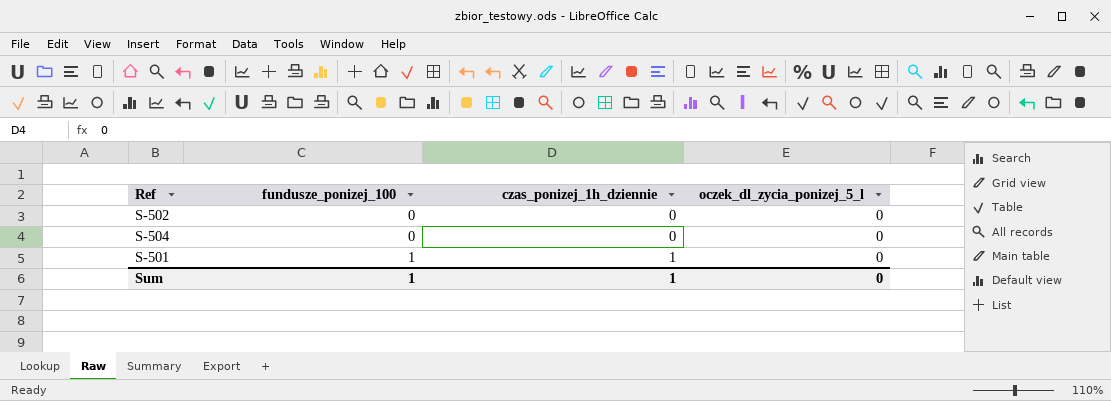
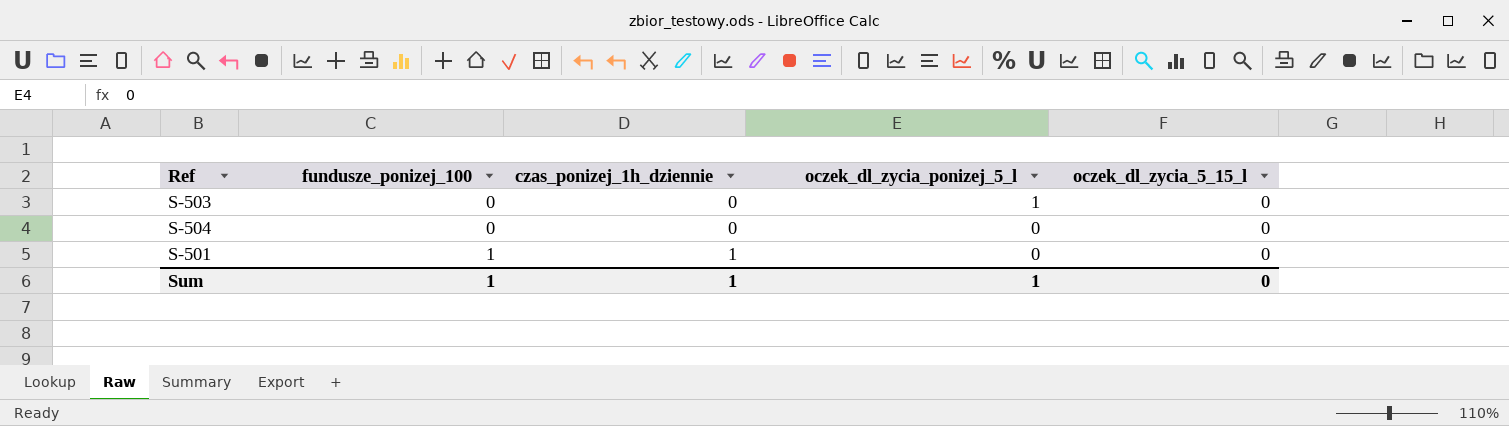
column oczek_dl_zycia_5_15_l | position: none -> 5
row S-502: 0 | 0 | 0 -> none
row S-503: none -> 0 | 0 | 1 | 0
Sum | oczek_dl_zycia_ponizej_5_l: 0 -> 1

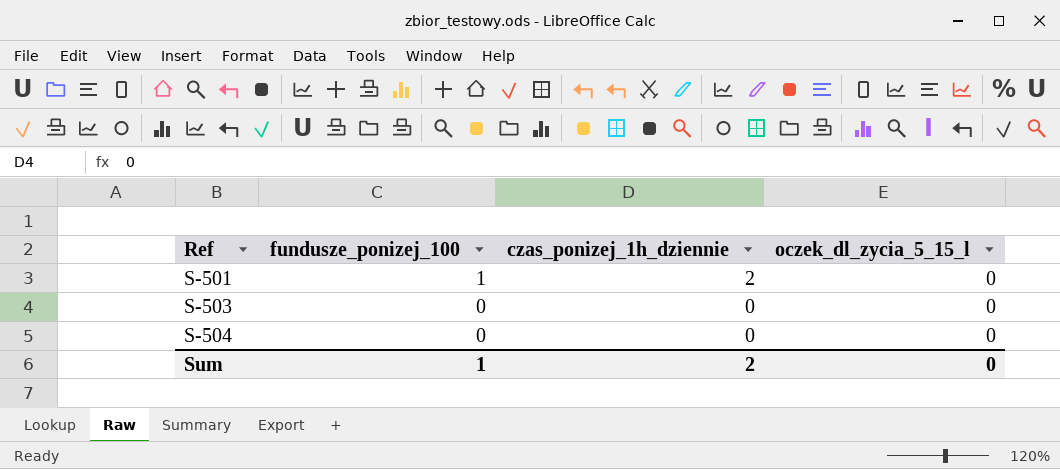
row order: fundusze_ponizej_100 ascending -> Ref ascending
column oczek_dl_zycia_ponizej_5_l | position: 4 -> none
S-501 | czas_ponizej_1h_dziennie: 1 -> 2
Sum | czas_ponizej_1h_dziennie: 1 -> 2

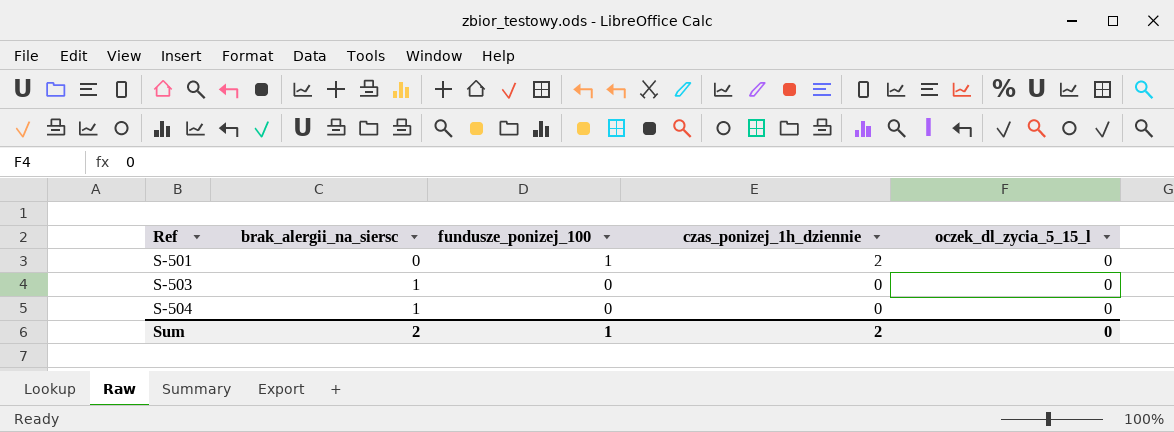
column brak_alergii_na_siersc | position: none -> 2

